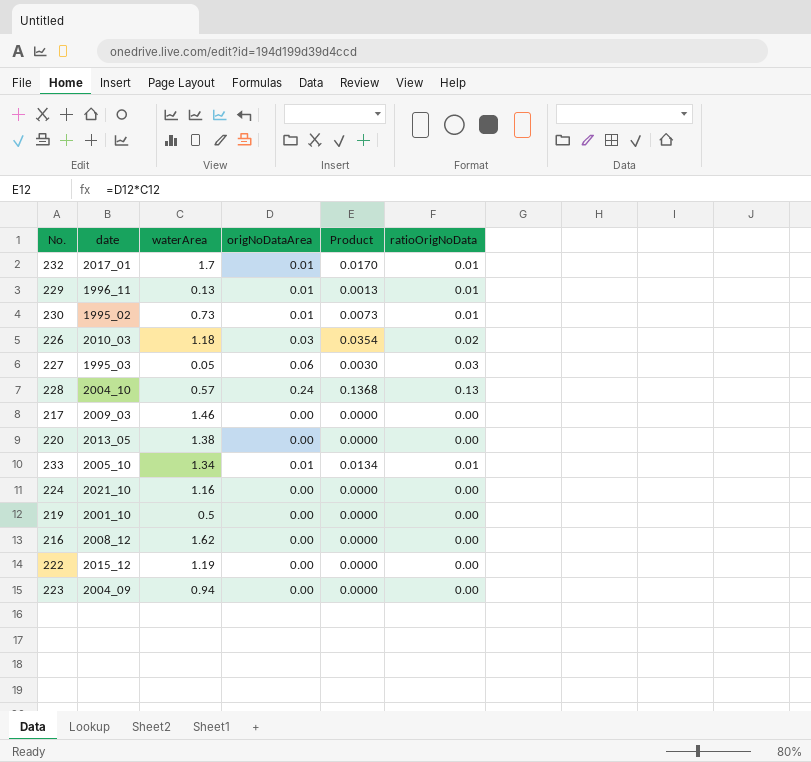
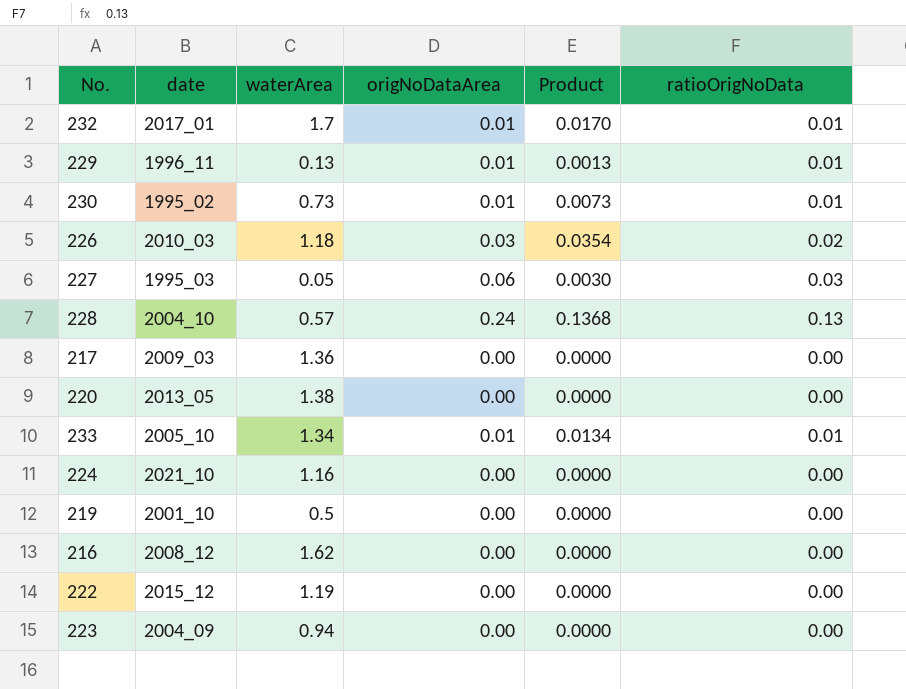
217 | waterArea: 1.46 -> 1.36

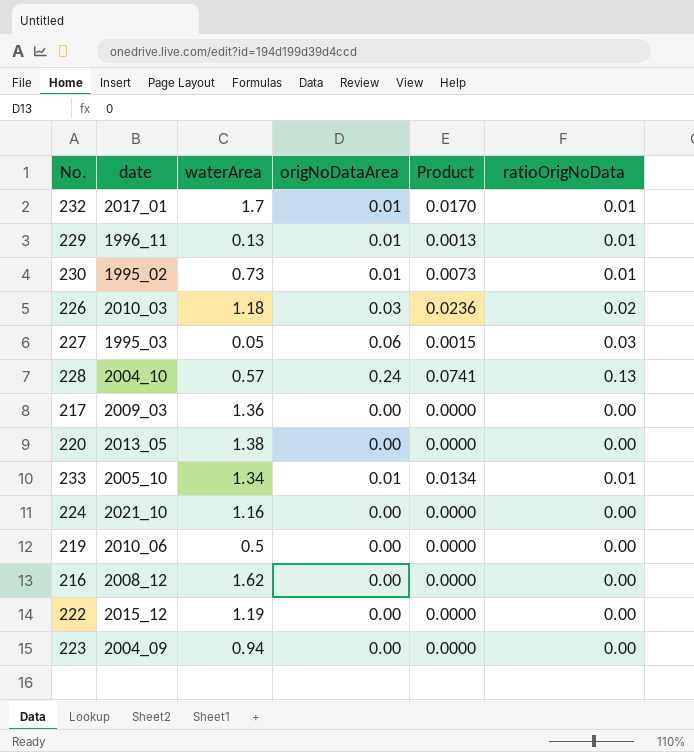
column Product | formula: [waterArea] * [origNoDataArea] -> [waterArea] * [ratioOrigNoData]
219 | date: 2001_10 -> 2010_06

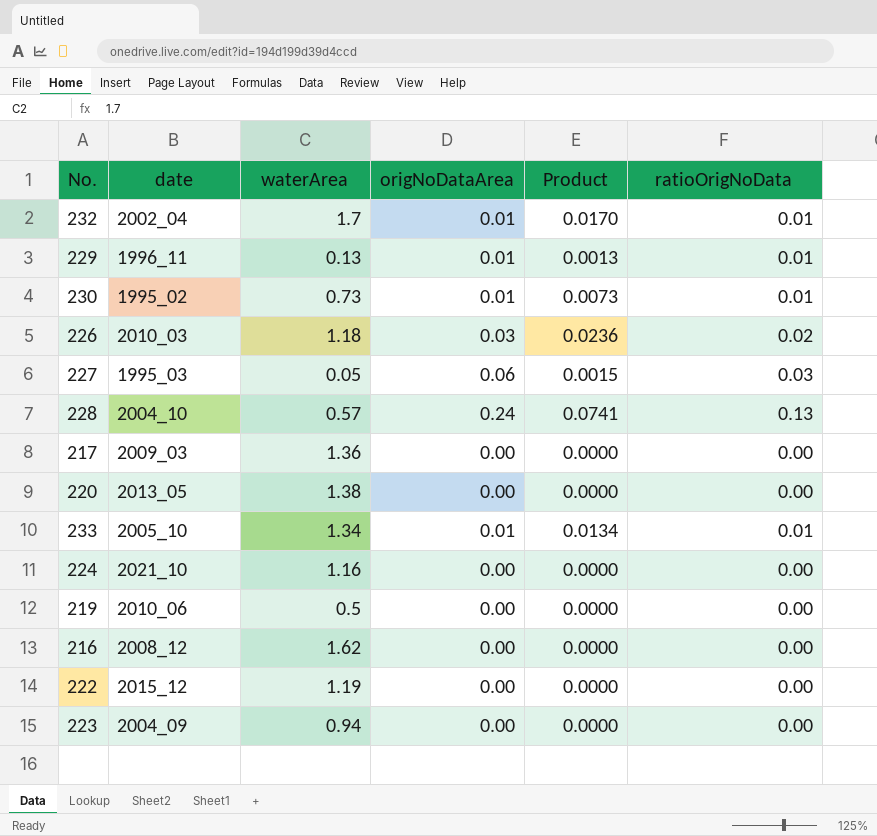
232 | date: 2017_01 -> 2002_04

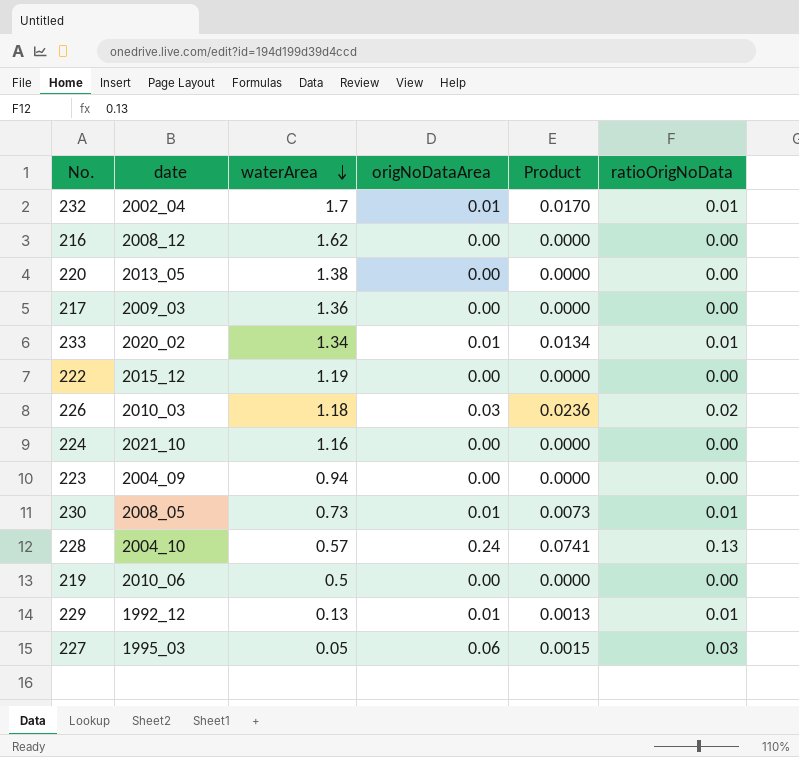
row order: none -> waterArea descending
233 | date: 2005_10 -> 2020_02
230 | date: 1995_02 -> 2008_05
229 | date: 1996_11 -> 1992_12

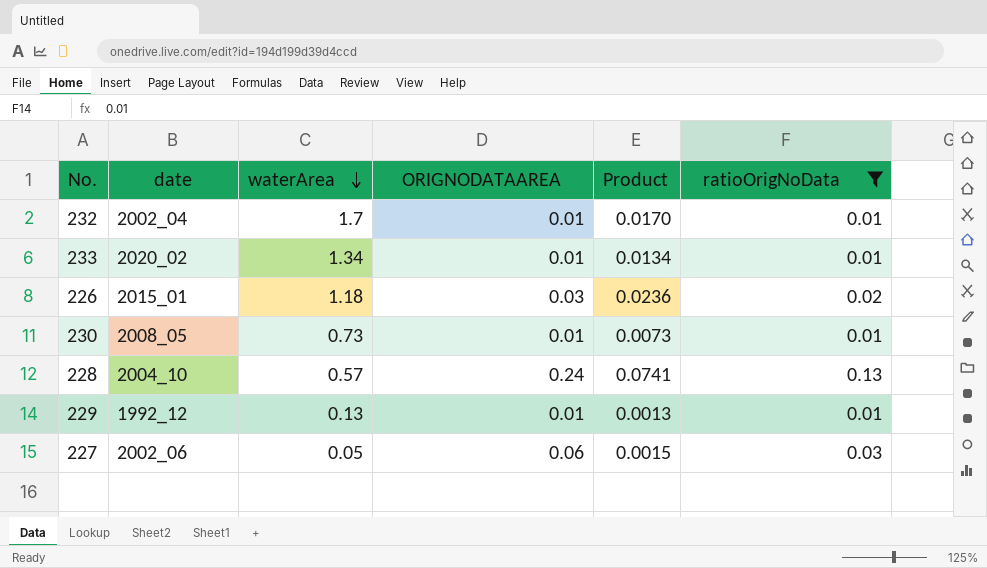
filter: none -> ratioOrigNoData != 0.00
column name: origNoDataArea -> ORIGNODATAAREA
226 | date: 2010_03 -> 2015_01
227 | date: 1995_03 -> 2002_06

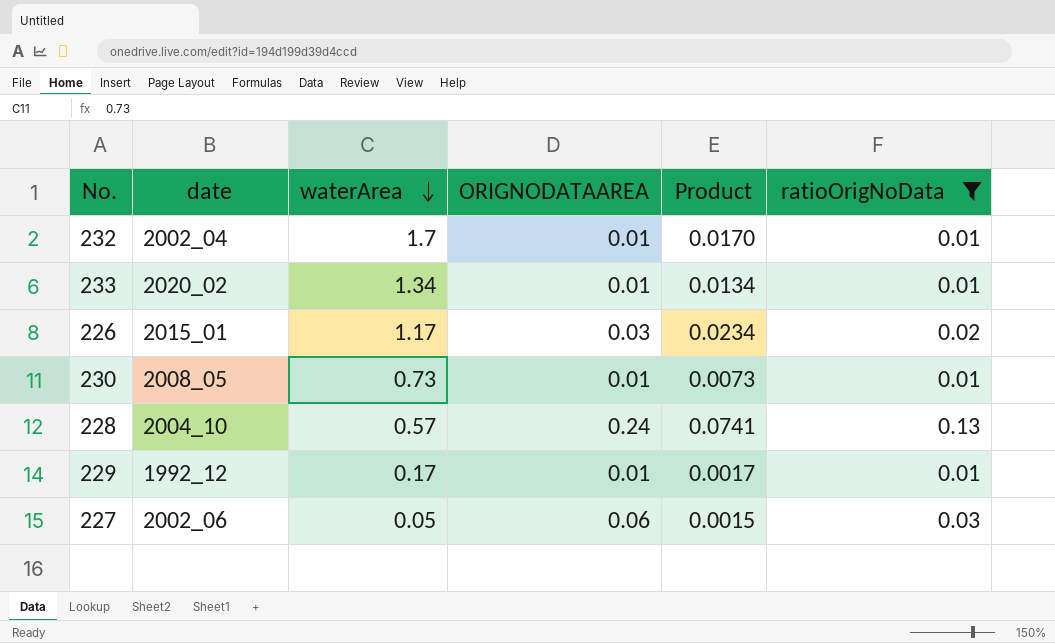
226 | waterArea: 1.18 -> 1.17
226 | Product: 0.0236 -> 0.0234
229 | waterArea: 0.13 -> 0.17
229 | Product: 0.0013 -> 0.0017

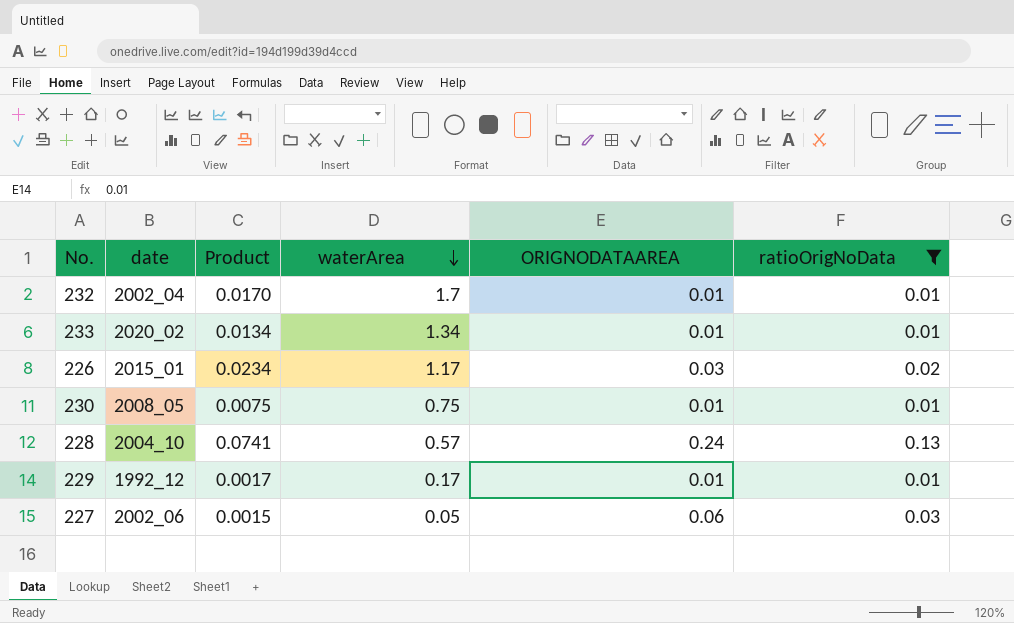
column Product | position: 5 -> 3
230 | Product: 0.0073 -> 0.0075
230 | waterArea: 0.73 -> 0.75

